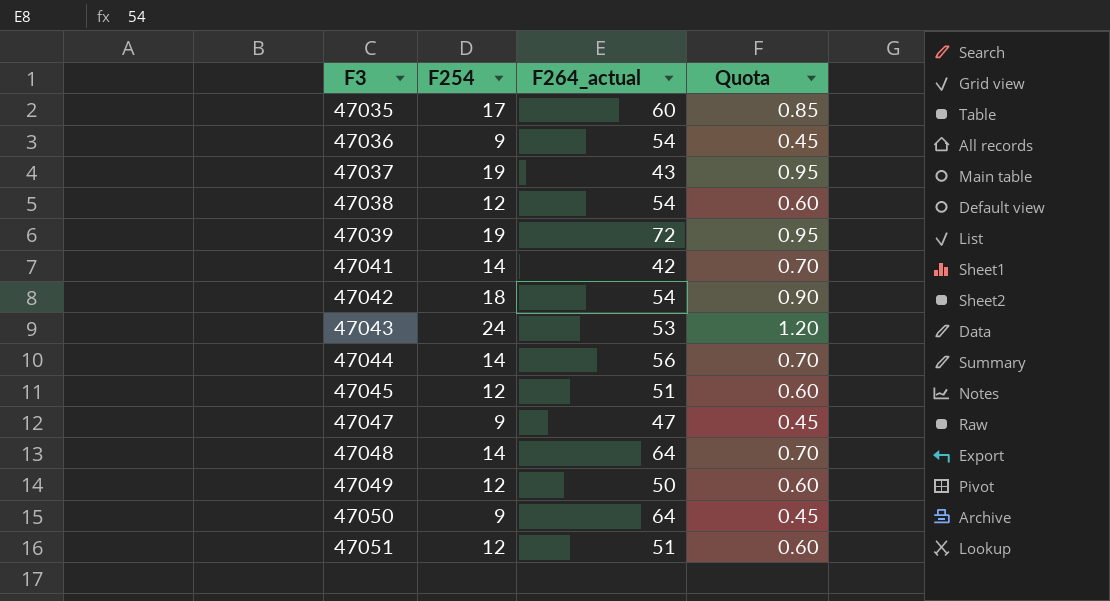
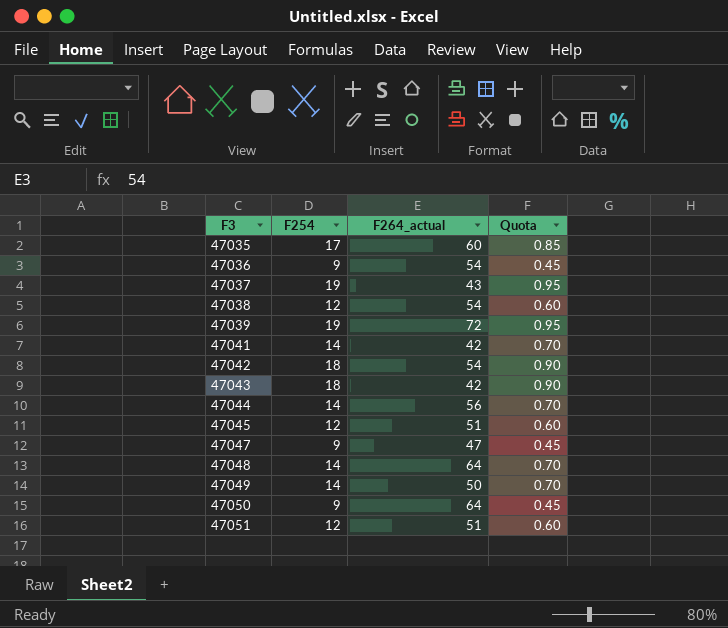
47043 | F254: 24 -> 18
47043 | F264_actual: 53 -> 42
47043 | Quota: 1.20 -> 0.90
47049 | F254: 12 -> 14
47049 | Quota: 0.60 -> 0.70

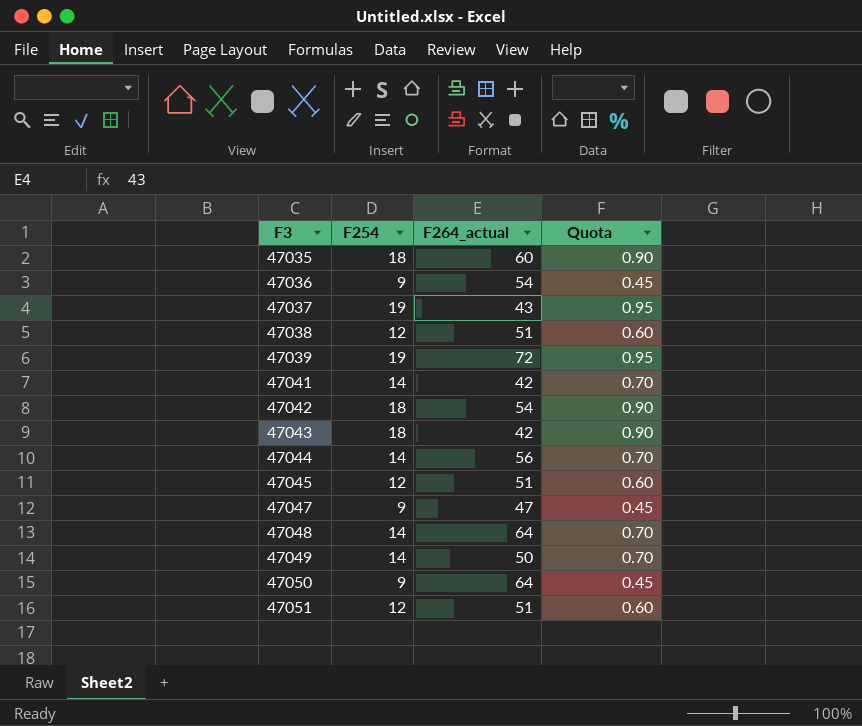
47035 | F254: 17 -> 18
47035 | Quota: 0.85 -> 0.90
47038 | F264_actual: 54 -> 51

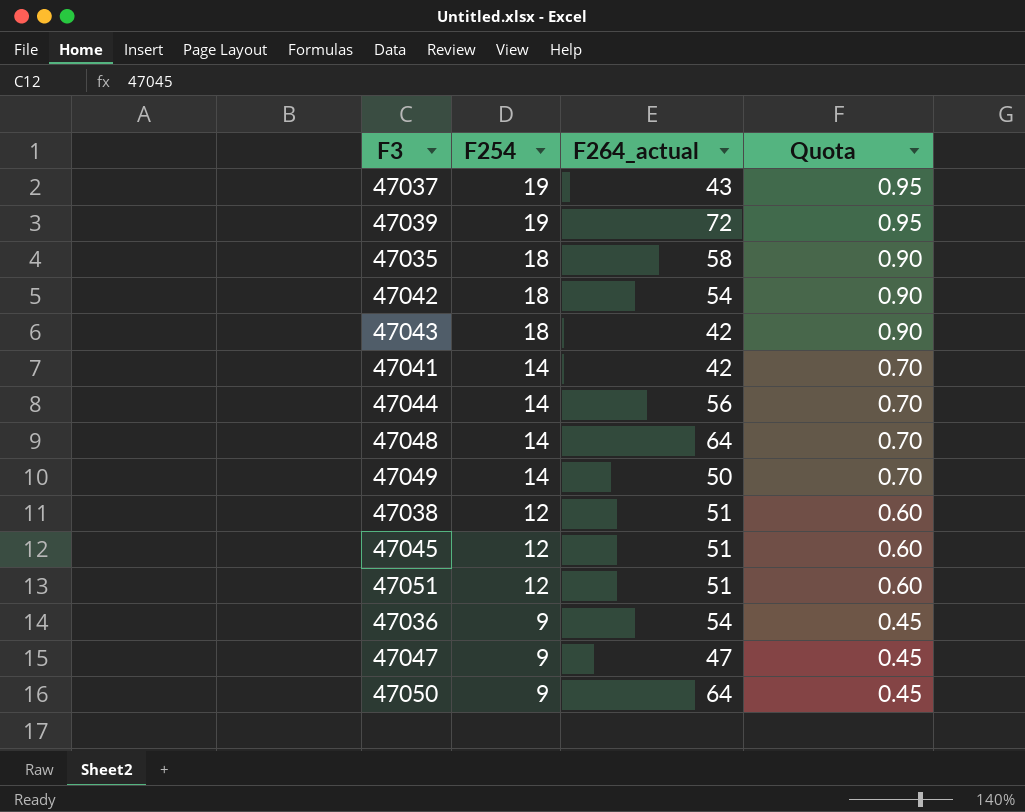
row order: F3 ascending -> F254 descending
47035 | F264_actual: 60 -> 58

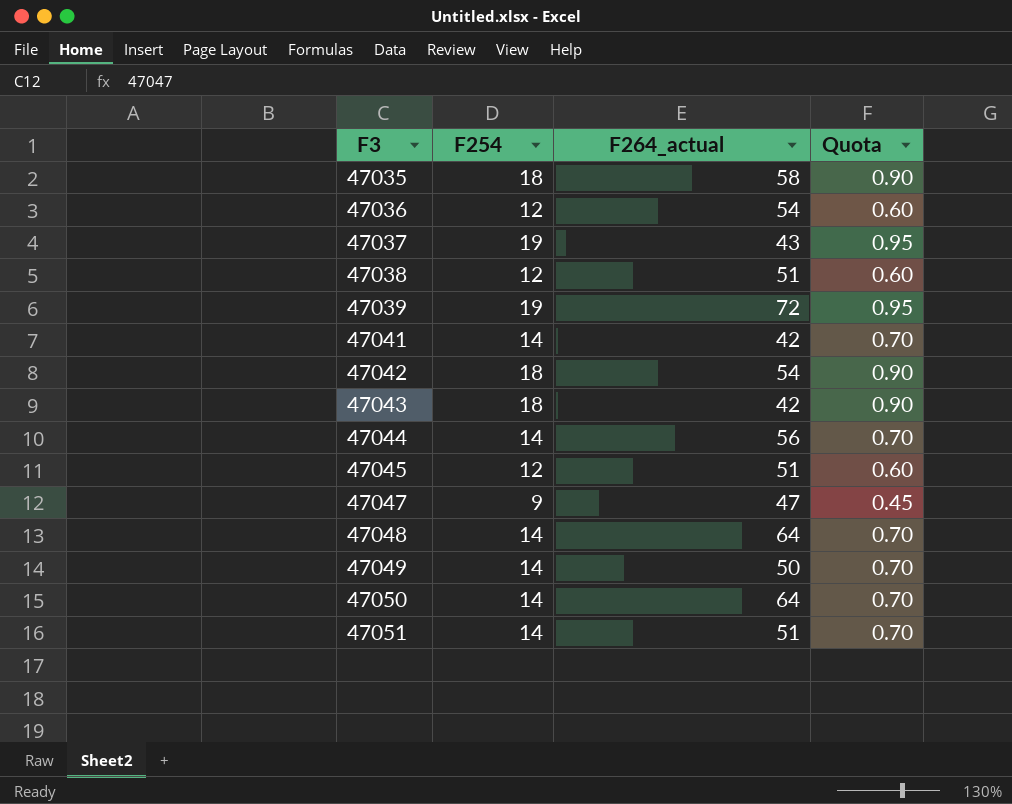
row order: F254 descending -> F3 ascending
47036 | F254: 9 -> 12
47036 | Quota: 0.45 -> 0.60
47050 | F254: 9 -> 14
47050 | Quota: 0.45 -> 0.70
47051 | F254: 12 -> 14
47051 | Quota: 0.60 -> 0.70

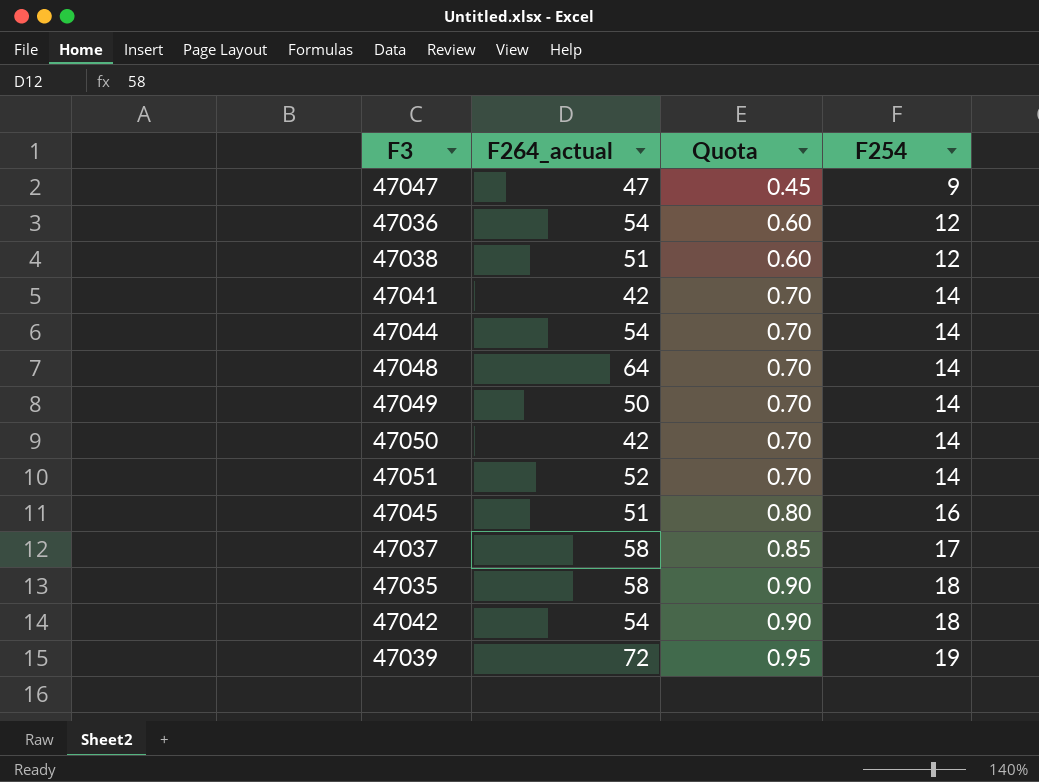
row order: F3 ascending -> Quota ascending
column F254 | position: 2 -> 4
row 47043: 18 | 42 | 0.90 -> none
47044 | F264_actual: 56 -> 54
47050 | F264_actual: 64 -> 42
47051 | F264_actual: 51 -> 52
47045 | Quota: 0.60 -> 0.80
47045 | F254: 12 -> 16
47037 | F264_actual: 43 -> 58
47037 | Quota: 0.95 -> 0.85
47037 | F254: 19 -> 17

